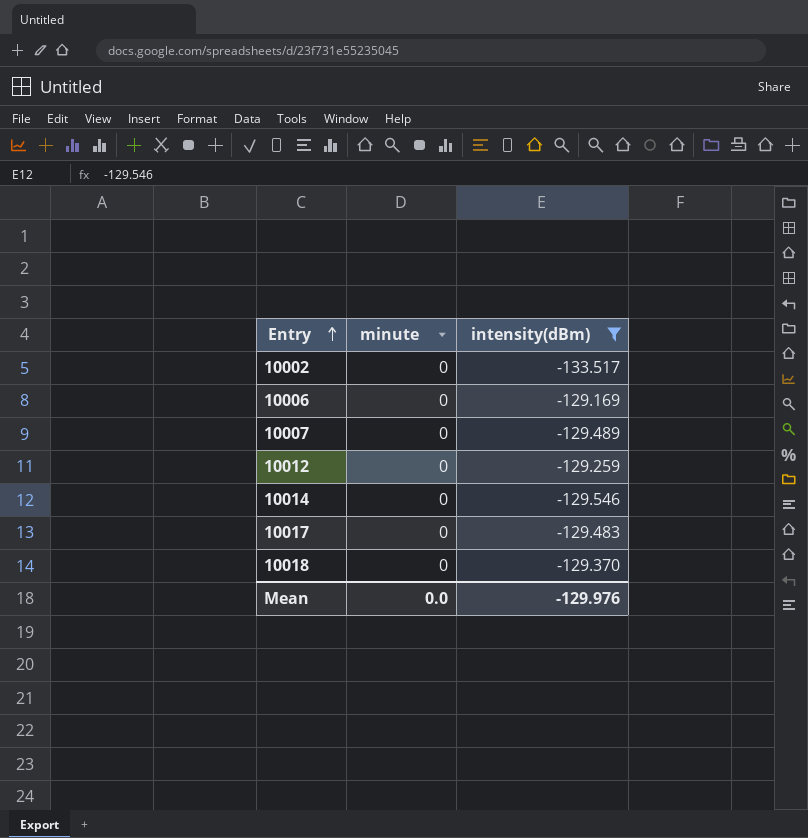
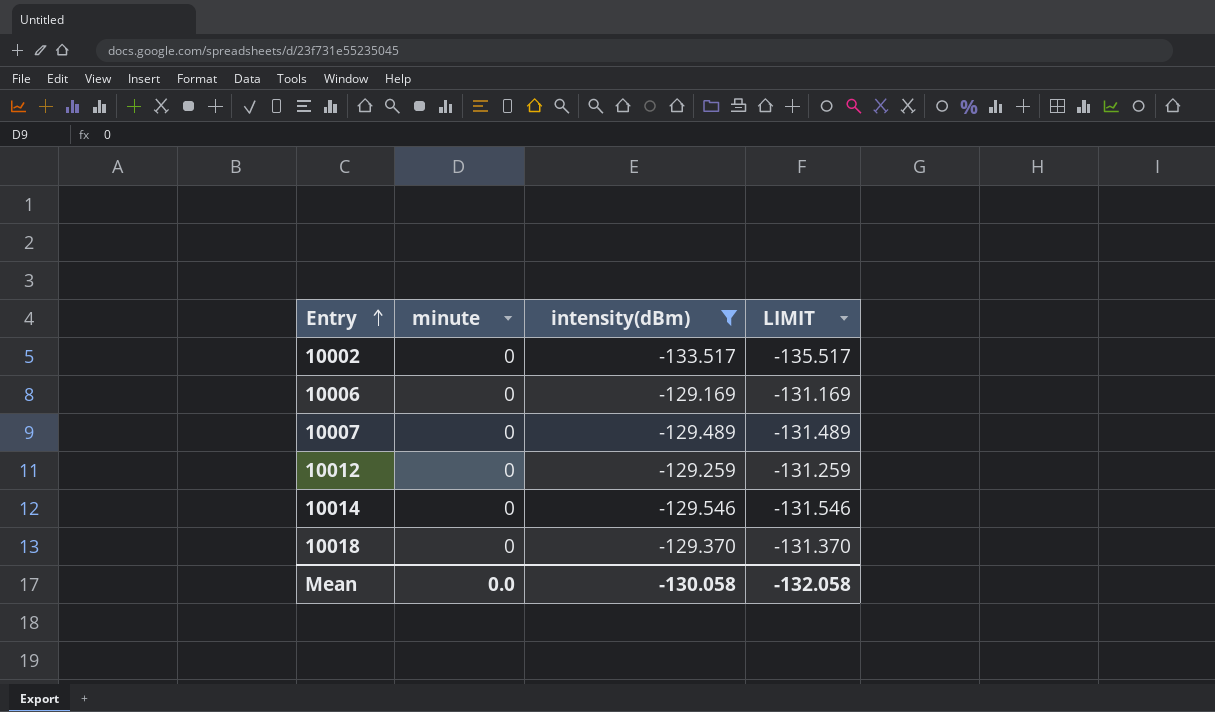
column LIMIT | formula: none -> [intensity(dBm)] - 2
row 10017: 0 | -129.483 -> none
Mean | intensity(dBm): -129.976 -> -130.058

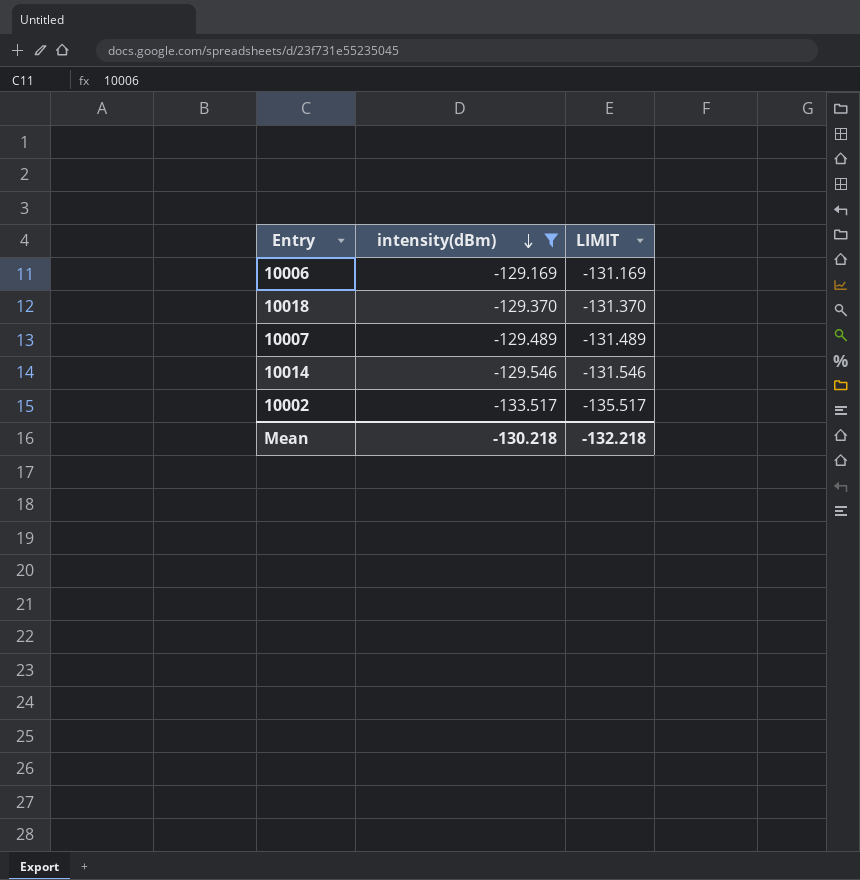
row order: Entry ascending -> intensity(dBm) descending
column minute | position: 2 -> none
row 10012: 0 | -129.259 | -131.259 -> none
Mean | intensity(dBm): -130.058 -> -130.218
Mean | LIMIT: -132.058 -> -132.218

